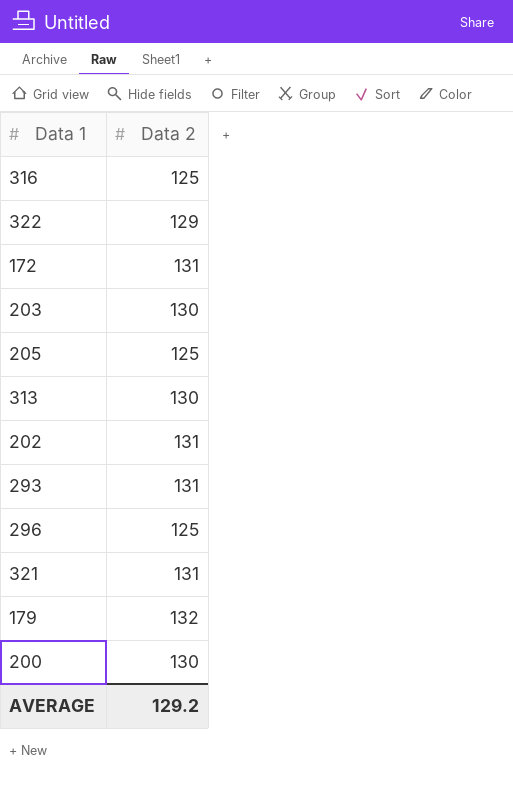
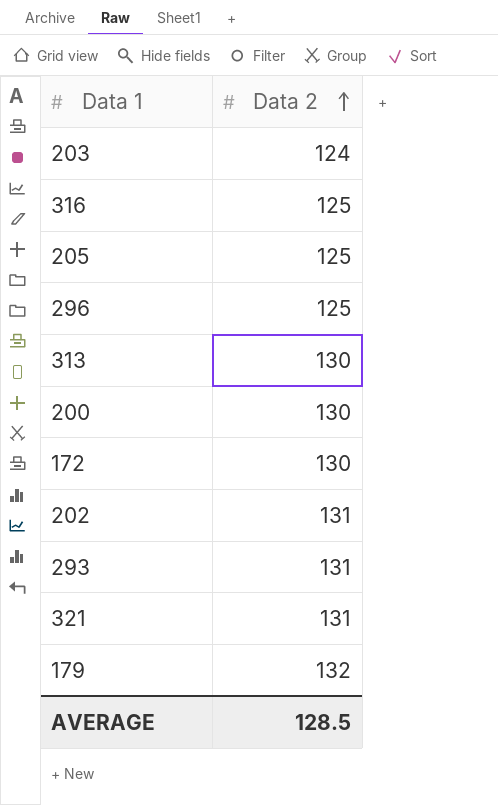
row order: none -> Data 2 ascending
row 322: 129 -> none
203 | Data 2: 130 -> 124
172 | Data 2: 131 -> 130
AVERAGE | Data 2: 129.2 -> 128.5

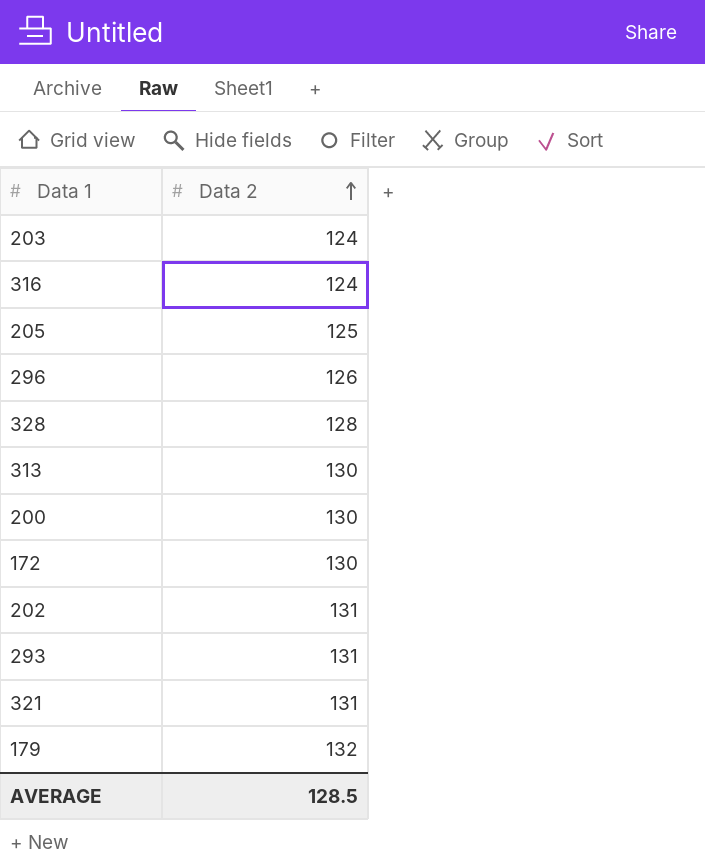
316 | Data 2: 125 -> 124
296 | Data 2: 125 -> 126
row 328: none -> 128

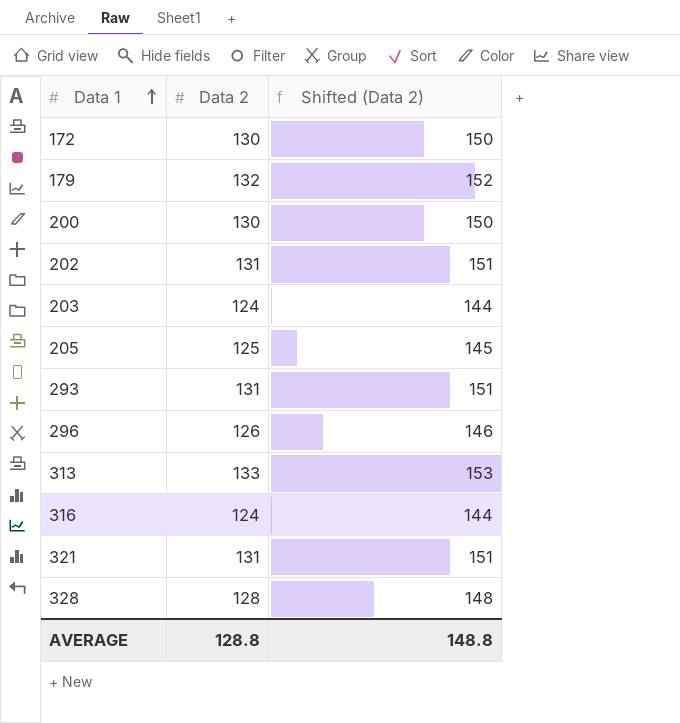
row order: Data 2 ascending -> Data 1 ascending
column Shifted (Data 2) | formula: none -> [Data 2] + 20
313 | Data 2: 130 -> 133
AVERAGE | Data 2: 128.5 -> 128.8

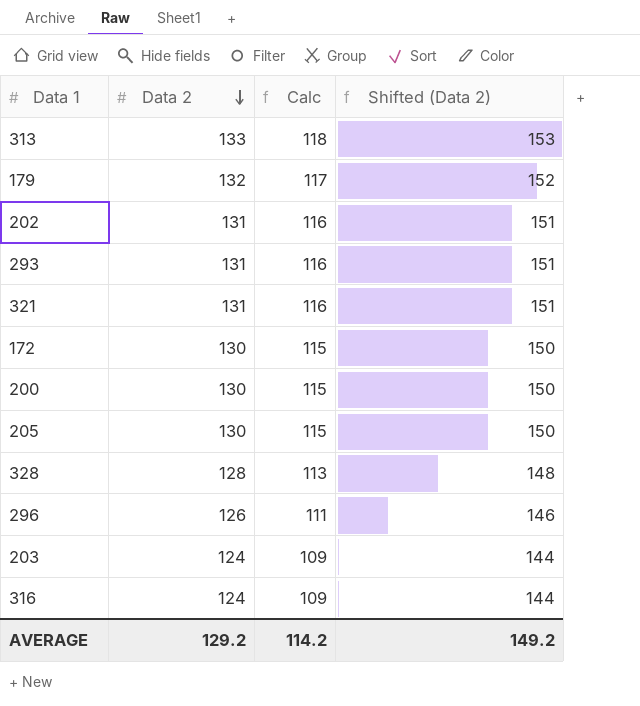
row order: Data 1 ascending -> Data 2 descending
column Calc | formula: none -> [Data 2] - 15
205 | Data 2: 125 -> 130
205 | Shifted (Data 2): 145 -> 150
AVERAGE | Data 2: 128.8 -> 129.2
AVERAGE | Shifted (Data 2): 148.8 -> 149.2

